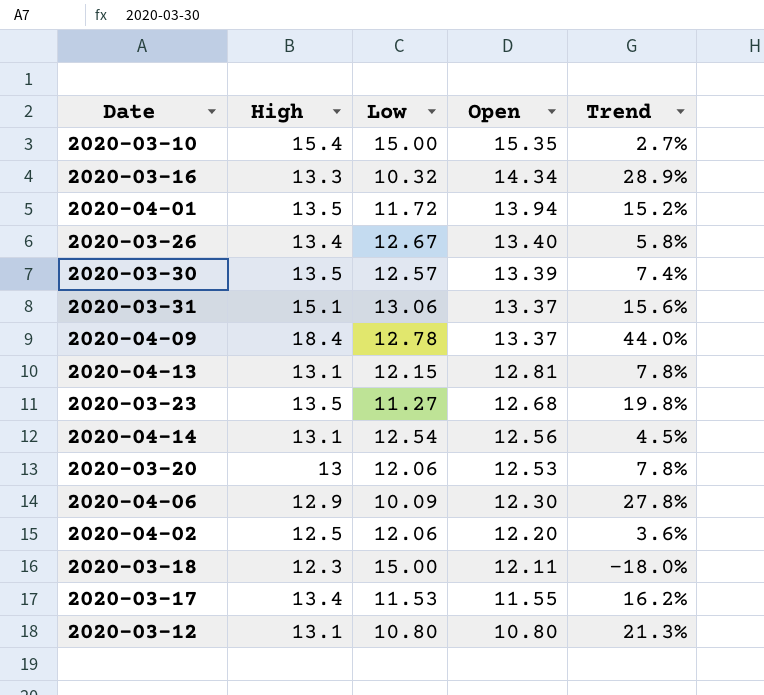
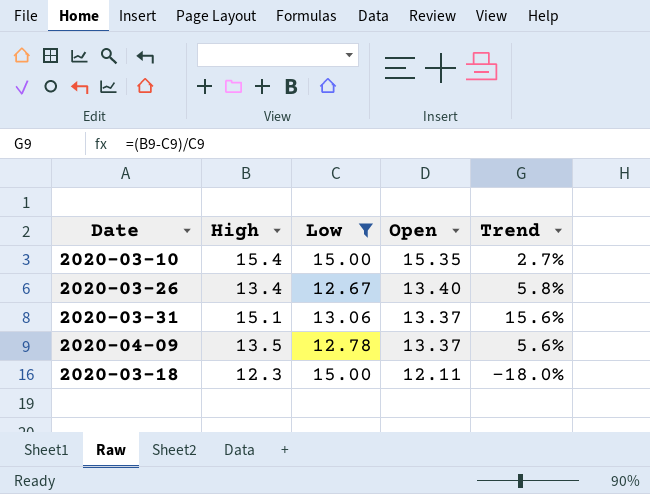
filter: none -> Low >= 12.67
2020-04-09 | High: 18.4 -> 13.5
2020-04-09 | Trend: 44.0% -> 5.6%

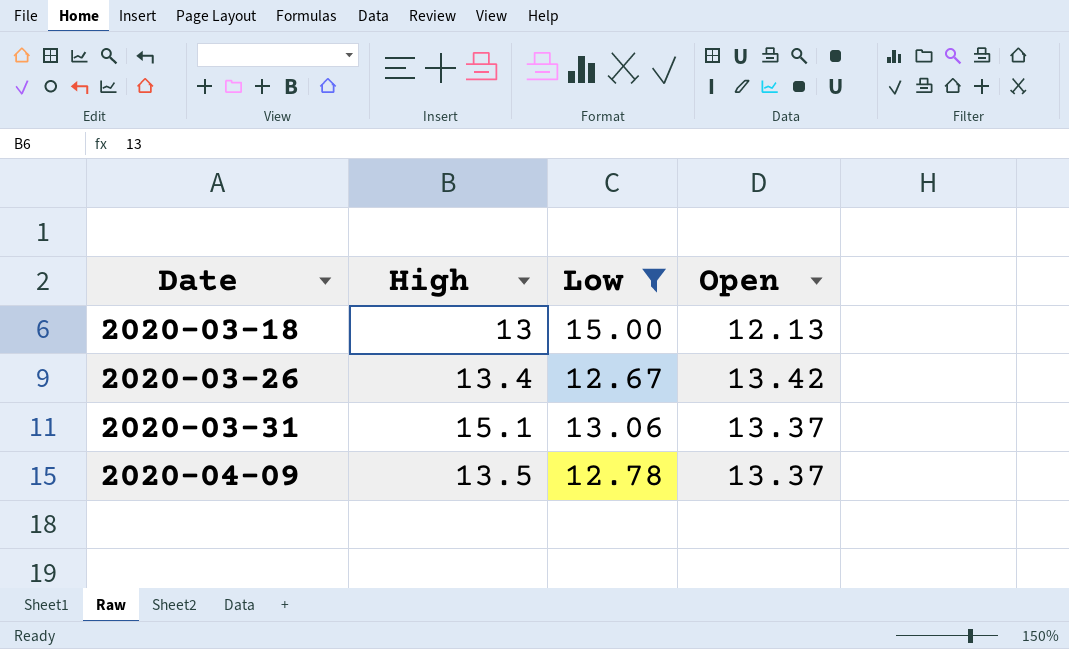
row order: Open descending -> Date ascending
column Trend | formula: ([High] - [Low]) / [Low] -> none
row 2020-03-10: 15.4 | 15.00 | 15.35 | 2.7% -> none
2020-03-18 | High: 12.3 -> 13
2020-03-18 | Open: 12.11 -> 12.13
2020-03-26 | Open: 13.40 -> 13.42

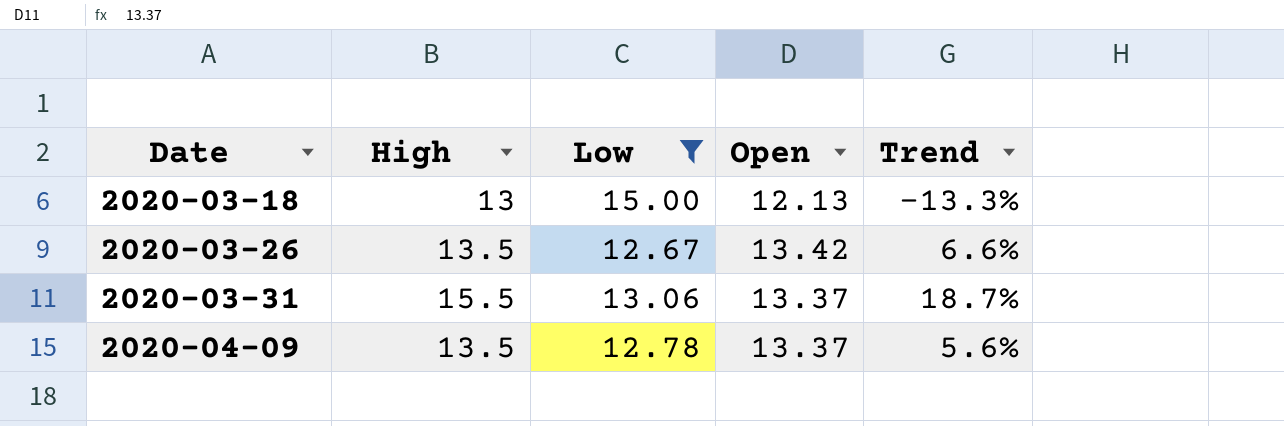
column Trend | formula: none -> ([High] - [Low]) / [Low]
2020-03-26 | High: 13.4 -> 13.5
2020-03-31 | High: 15.1 -> 15.5

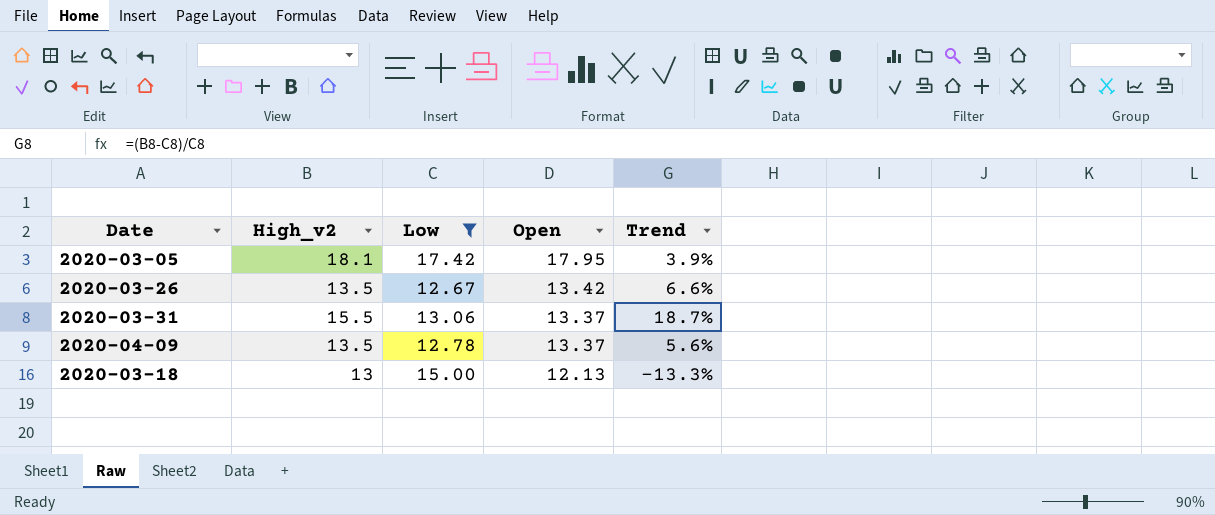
row order: Date ascending -> Open descending
column name: High -> High_v2
row 2020-03-05: none -> 18.1 | 17.42 | 17.95 | 3.9%

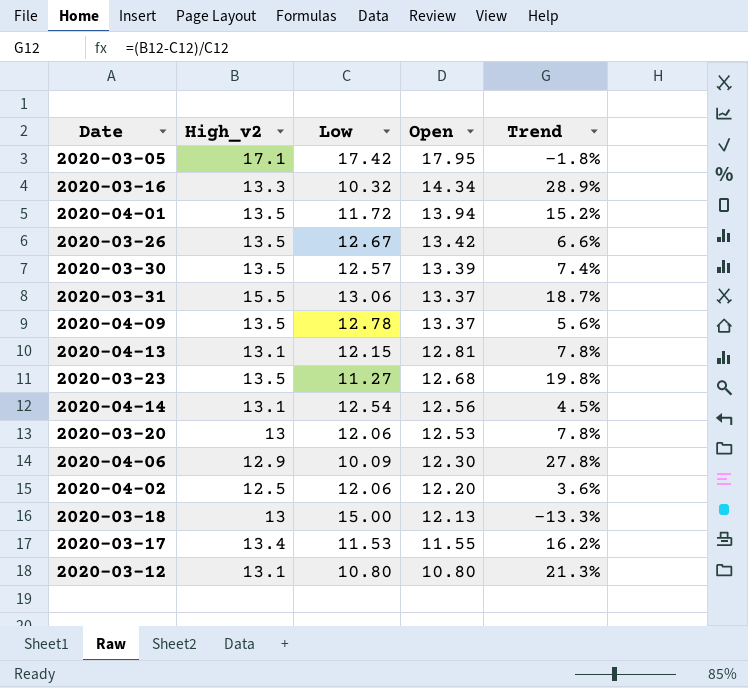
filter: Low >= 12.67 -> none
2020-03-05 | High_v2: 18.1 -> 17.1
2020-03-05 | Trend: 3.9% -> -1.8%

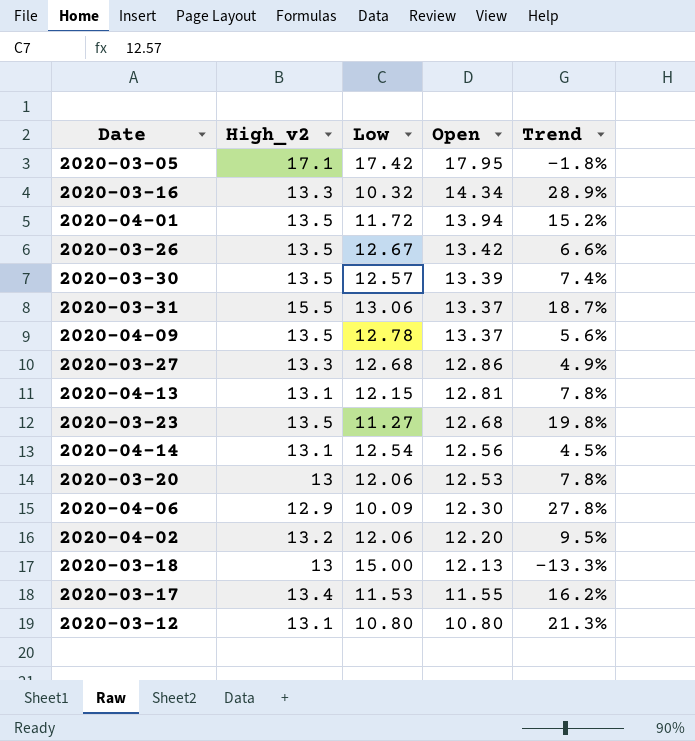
row 2020-03-27: none -> 13.3 | 12.68 | 12.86 | 4.9%
2020-04-02 | High_v2: 12.5 -> 13.2
2020-04-02 | Trend: 3.6% -> 9.5%

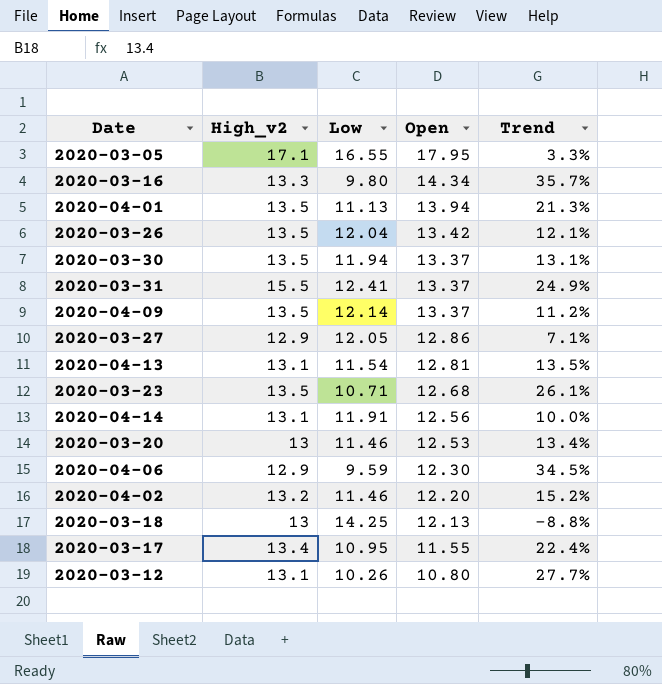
2020-03-05 | Low: 17.42 -> 16.55
2020-03-05 | Trend: -1.8% -> 3.3%
2020-03-16 | Low: 10.32 -> 9.80
2020-03-16 | Trend: 28.9% -> 35.7%
2020-04-01 | Low: 11.72 -> 11.13
2020-04-01 | Trend: 15.2% -> 21.3%
2020-03-26 | Low: 12.67 -> 12.04
2020-03-26 | Trend: 6.6% -> 12.1%
2020-03-30 | Low: 12.57 -> 11.94
2020-03-30 | Open: 13.39 -> 13.37
2020-03-30 | Trend: 7.4% -> 13.1%
2020-03-31 | Low: 13.06 -> 12.41
2020-03-31 | Trend: 18.7% -> 24.9%
2020-04-09 | Low: 12.78 -> 12.14
2020-04-09 | Trend: 5.6% -> 11.2%
2020-03-27 | High_v2: 13.3 -> 12.9
2020-03-27 | Low: 12.68 -> 12.05
2020-03-27 | Trend: 4.9% -> 7.1%
2020-04-13 | Low: 12.15 -> 11.54
2020-04-13 | Trend: 7.8% -> 13.5%
2020-03-23 | Low: 11.27 -> 10.71
2020-03-23 | Trend: 19.8% -> 26.1%
2020-04-14 | Low: 12.54 -> 11.91
2020-04-14 | Trend: 4.5% -> 10.0%
2020-03-20 | Low: 12.06 -> 11.46
2020-03-20 | Trend: 7.8% -> 13.4%
2020-04-06 | Low: 10.09 -> 9.59
2020-04-06 | Trend: 27.8% -> 34.5%
2020-04-02 | Low: 12.06 -> 11.46
2020-04-02 | Trend: 9.5% -> 15.2%
2020-03-18 | Low: 15.00 -> 14.25
2020-03-18 | Trend: -13.3% -> -8.8%
2020-03-17 | Low: 11.53 -> 10.95
2020-03-17 | Trend: 16.2% -> 22.4%
2020-03-12 | Low: 10.80 -> 10.26
2020-03-12 | Trend: 21.3% -> 27.7%

